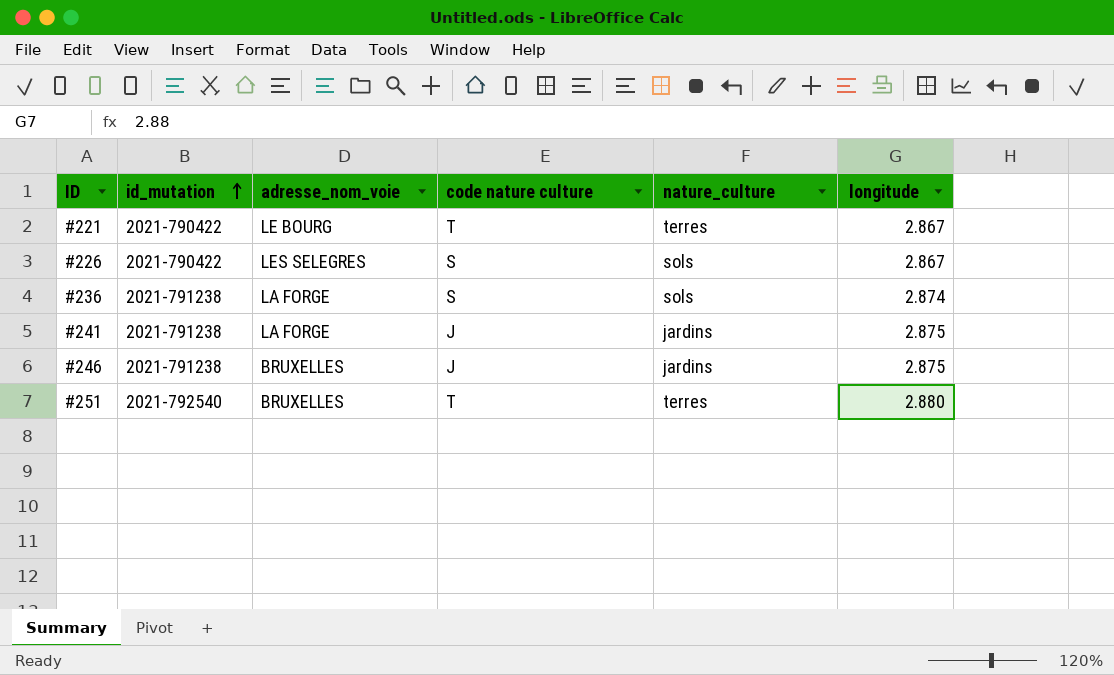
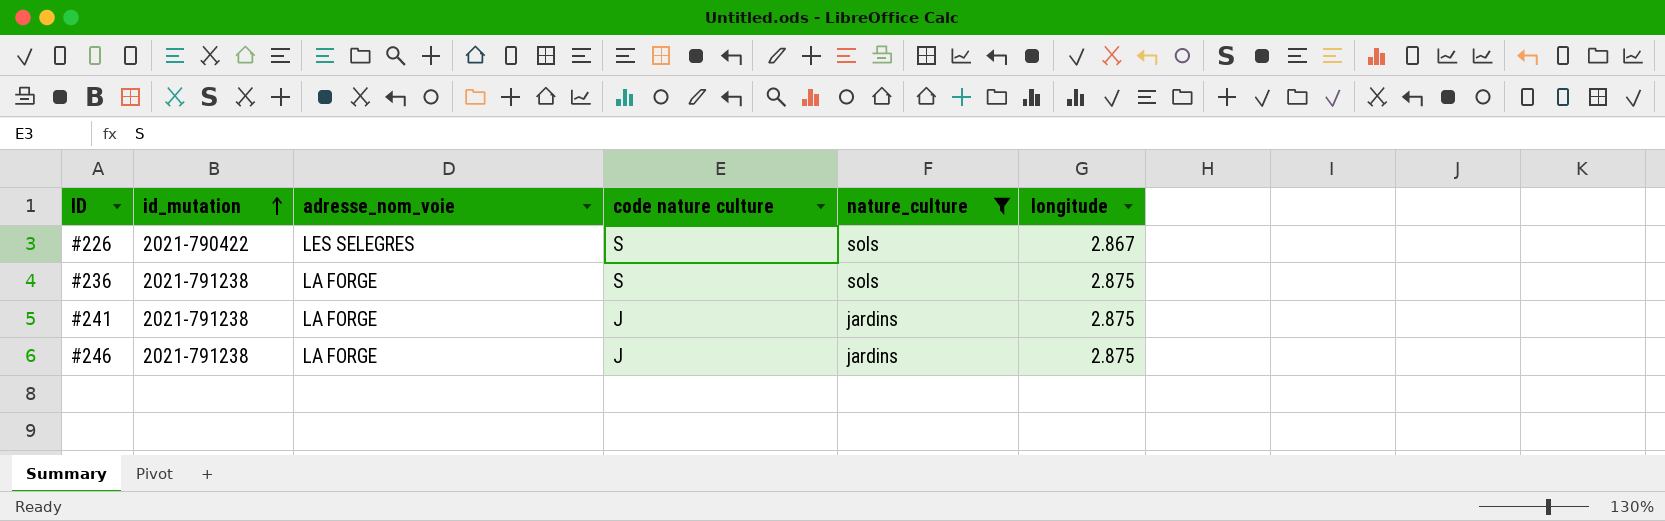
filter: none -> nature_culture != terres
#236 | longitude: 2.874 -> 2.875
#246 | adresse_nom_voie: BRUXELLES -> LA FORGE

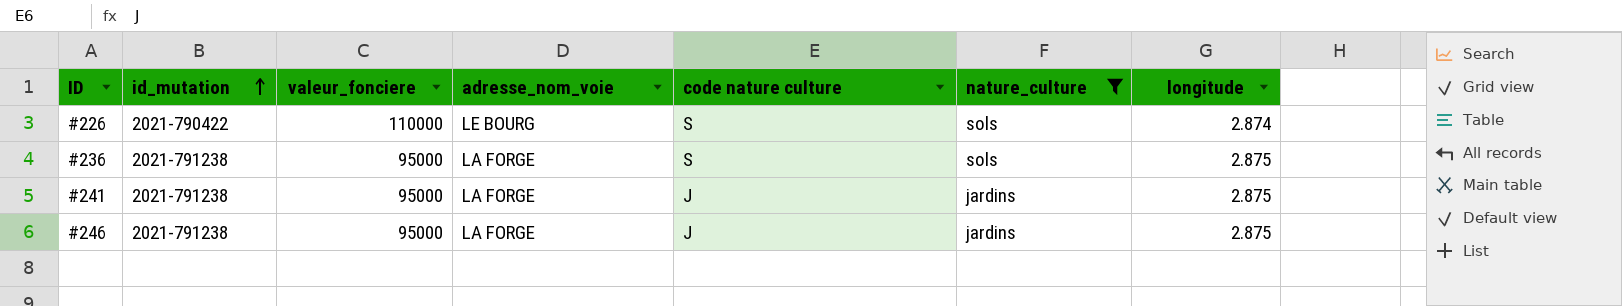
column valeur_fonciere | position: none -> 3
#226 | adresse_nom_voie: LES SELEGRES -> LE BOURG
#226 | longitude: 2.867 -> 2.874

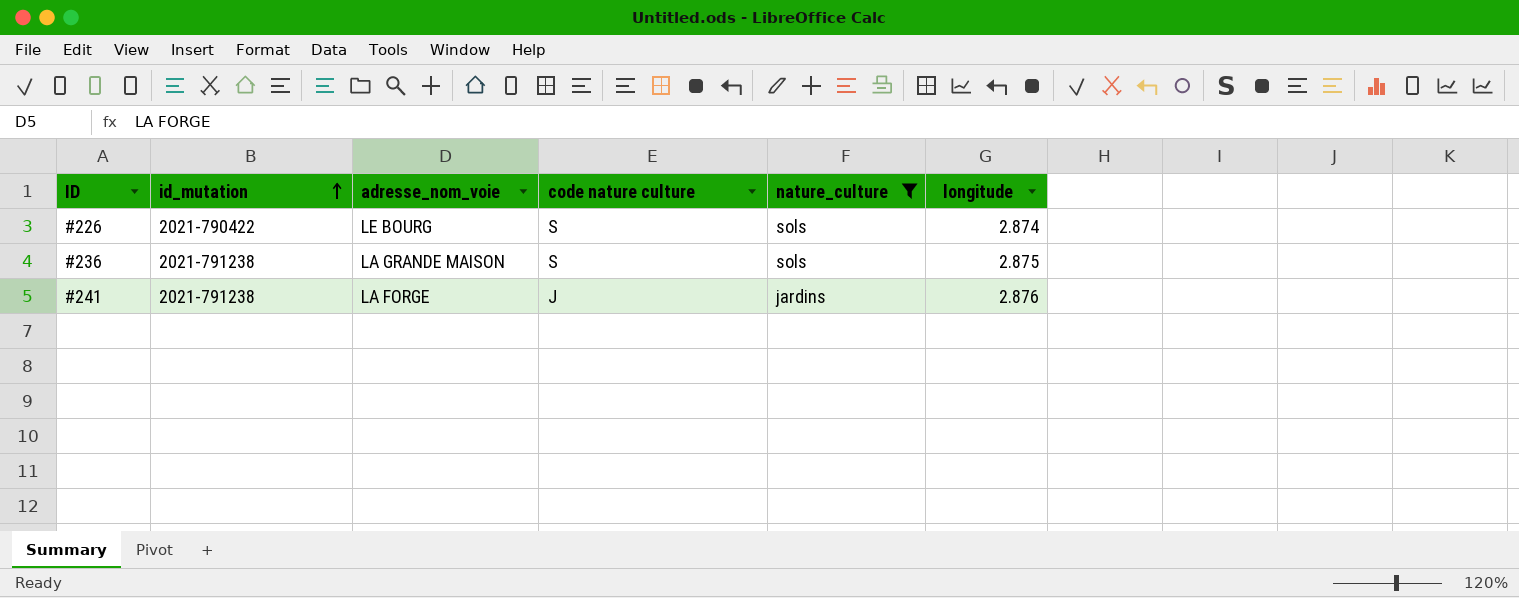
column valeur_fonciere | position: 3 -> none
row #246: 2021-791238 | 95000 | LA FORGE | J | jardins | 2.875 -> none
#236 | adresse_nom_voie: LA FORGE -> LA GRANDE MAISON
#241 | longitude: 2.875 -> 2.876

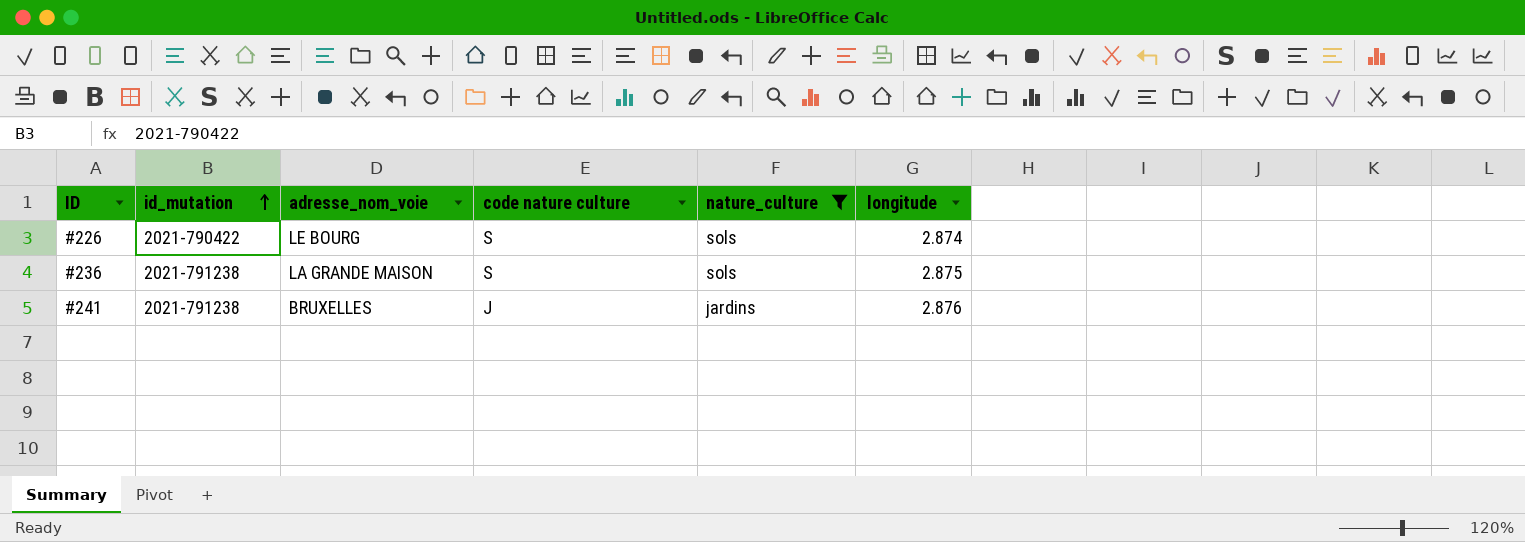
#241 | adresse_nom_voie: LA FORGE -> BRUXELLES

